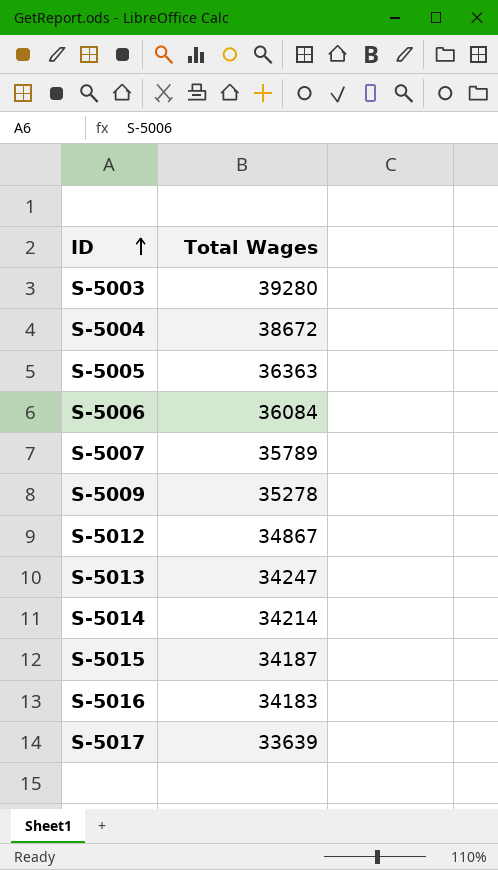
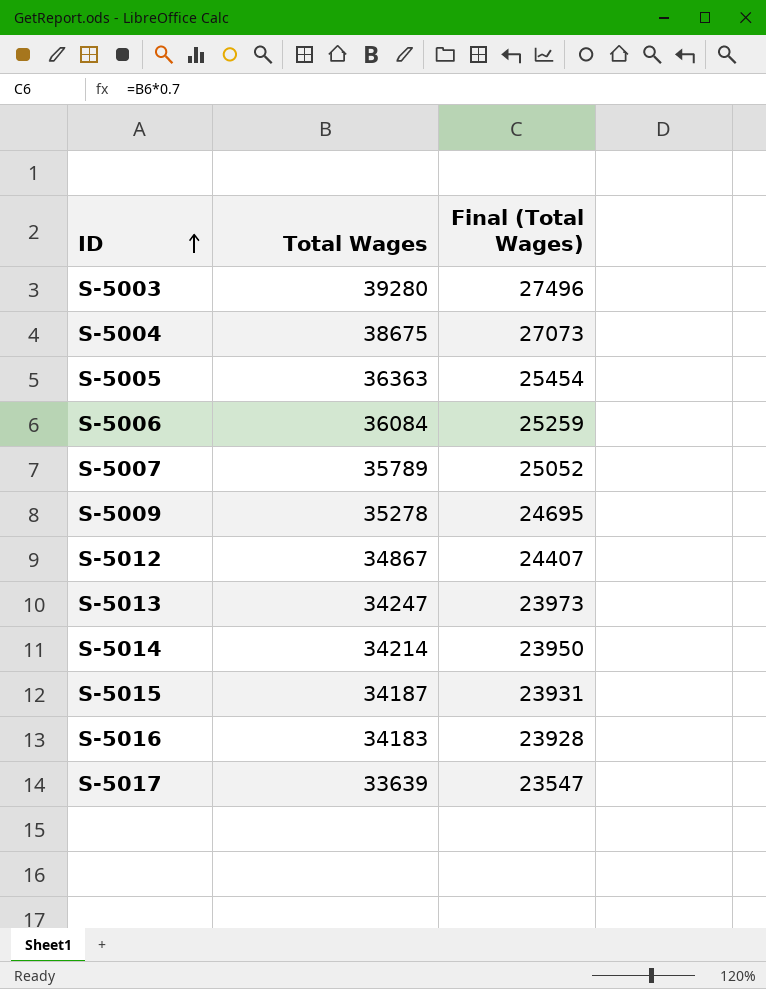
column Final (Total Wages) | formula: none -> [Total Wages] * 0.7
S-5004 | Total Wages: 38672 -> 38675

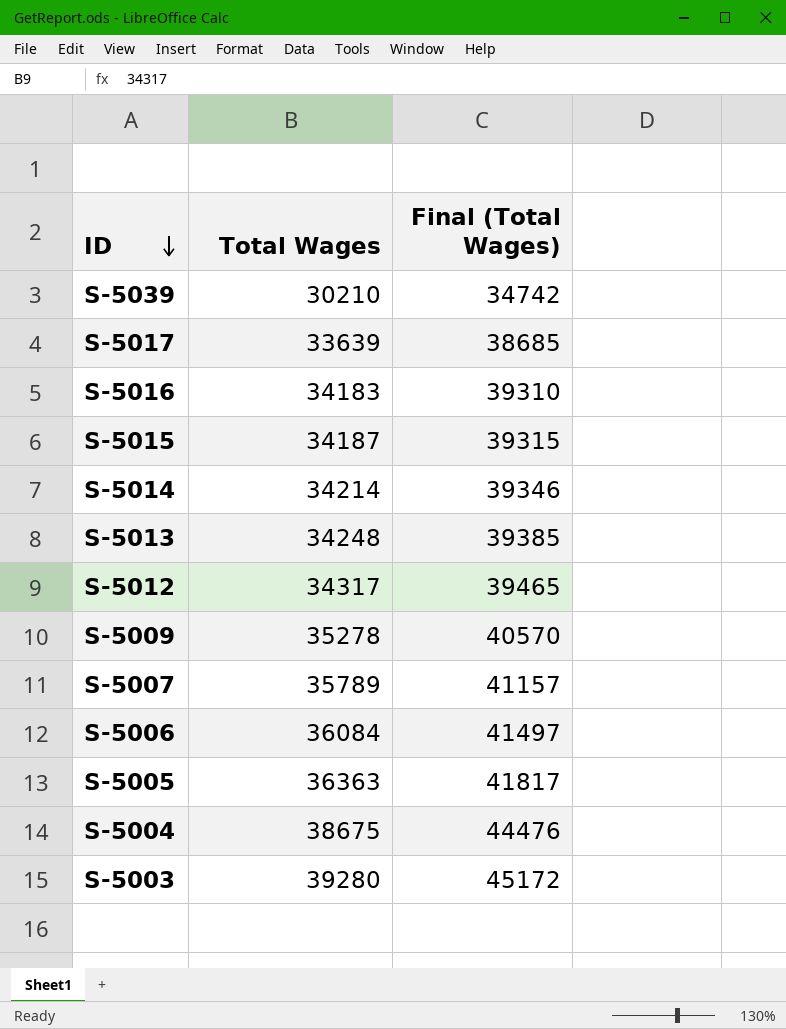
row order: ID ascending -> ID descending
column Final (Total Wages) | formula: [Total Wages] * 0.7 -> [Total Wages] * 1.15
row S-5039: none -> 30210 | 34742
S-5013 | Total Wages: 34247 -> 34248
S-5012 | Total Wages: 34867 -> 34317

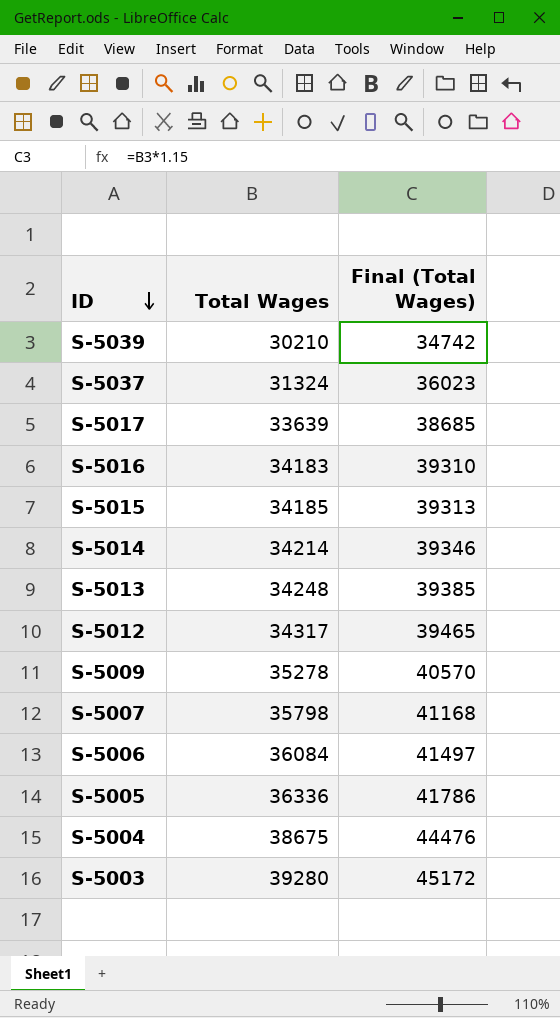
row S-5037: none -> 31324 | 36023
S-5015 | Total Wages: 34187 -> 34185
S-5015 | Final (Total Wages): 39315 -> 39313
S-5007 | Total Wages: 35789 -> 35798
S-5007 | Final (Total Wages): 41157 -> 41168
S-5005 | Total Wages: 36363 -> 36336
S-5005 | Final (Total Wages): 41817 -> 41786

